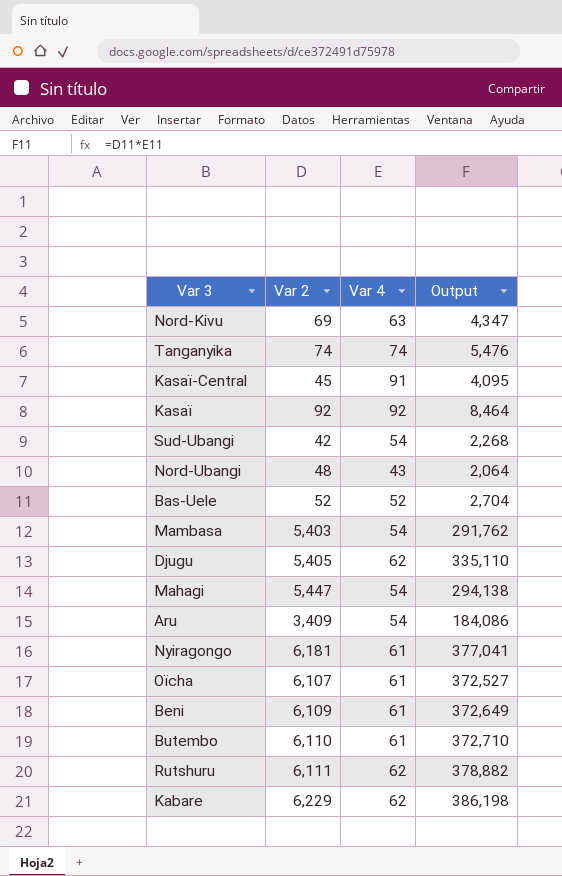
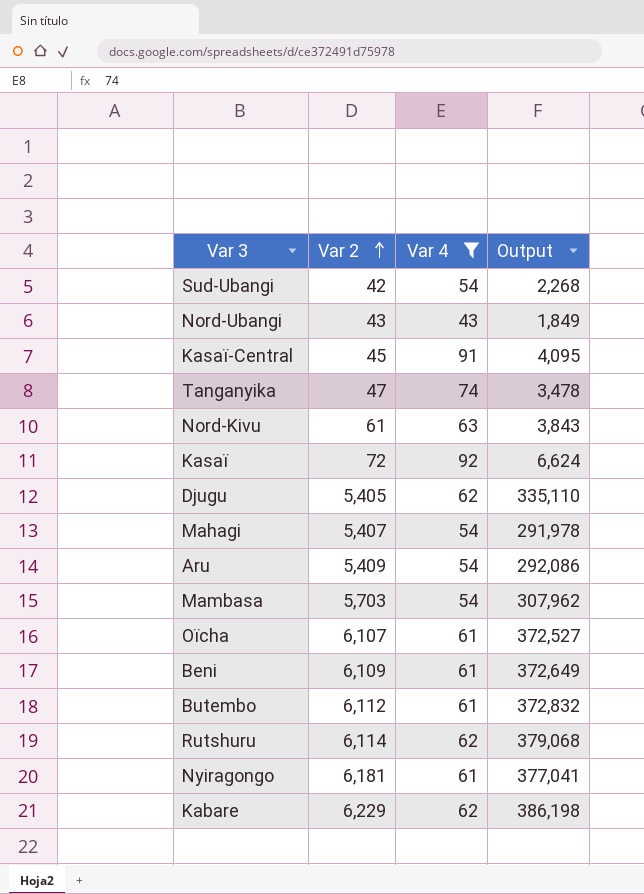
filter: none -> Var 4 != 52
row order: none -> Var 2 ascending
Nord-Ubangi | Var 2: 48 -> 43
Nord-Ubangi | Output: 2,064 -> 1,849
Tanganyika | Var 2: 74 -> 47
Tanganyika | Output: 5,476 -> 3,478
Nord-Kivu | Var 2: 69 -> 61
Nord-Kivu | Output: 4,347 -> 3,843
Kasaï | Var 2: 92 -> 72
Kasaï | Output: 8,464 -> 6,624
Mahagi | Var 2: 5,447 -> 5,407
Mahagi | Output: 294,138 -> 291,978
Aru | Var 2: 3,409 -> 5,409
Aru | Output: 184,086 -> 292,086
Mambasa | Var 2: 5,403 -> 5,703
Mambasa | Output: 291,762 -> 307,962
Butembo | Var 2: 6,110 -> 6,112
Butembo | Output: 372,710 -> 372,832
Rutshuru | Var 2: 6,111 -> 6,114
Rutshuru | Output: 378,882 -> 379,068

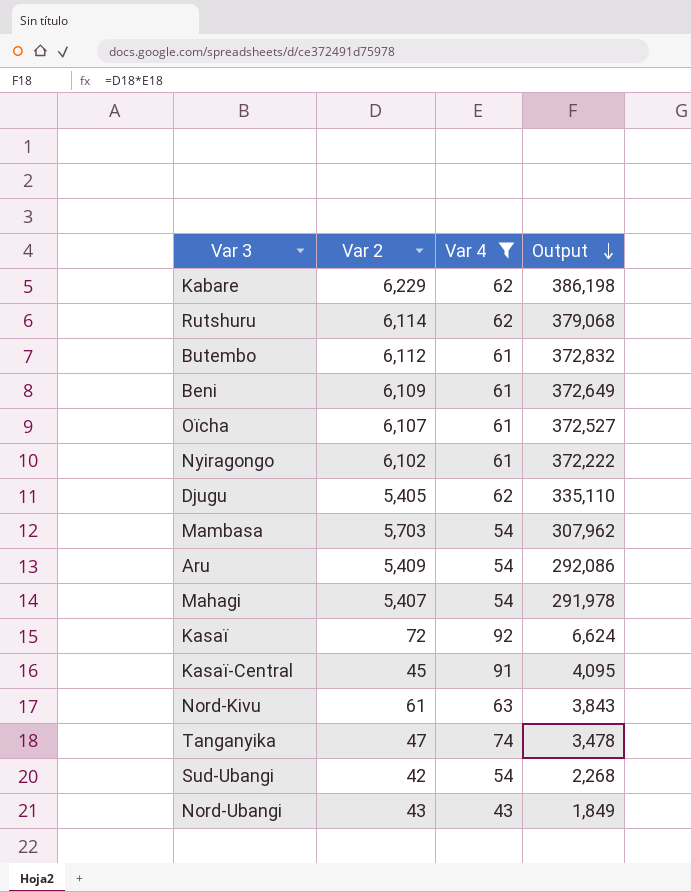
row order: Var 2 ascending -> Output descending
Nyiragongo | Var 2: 6,181 -> 6,102
Nyiragongo | Output: 377,041 -> 372,222

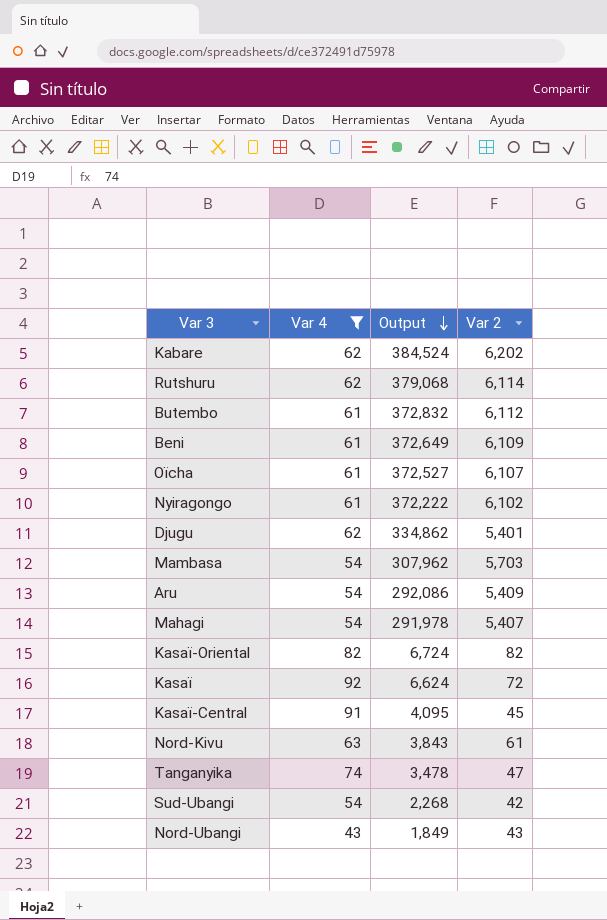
column Var 2 | position: 2 -> 4
Kabare | Output: 386,198 -> 384,524
Kabare | Var 2: 6,229 -> 6,202
Djugu | Output: 335,110 -> 334,862
Djugu | Var 2: 5,405 -> 5,401
row Kasaï-Oriental: none -> 82 | 6,724 | 82

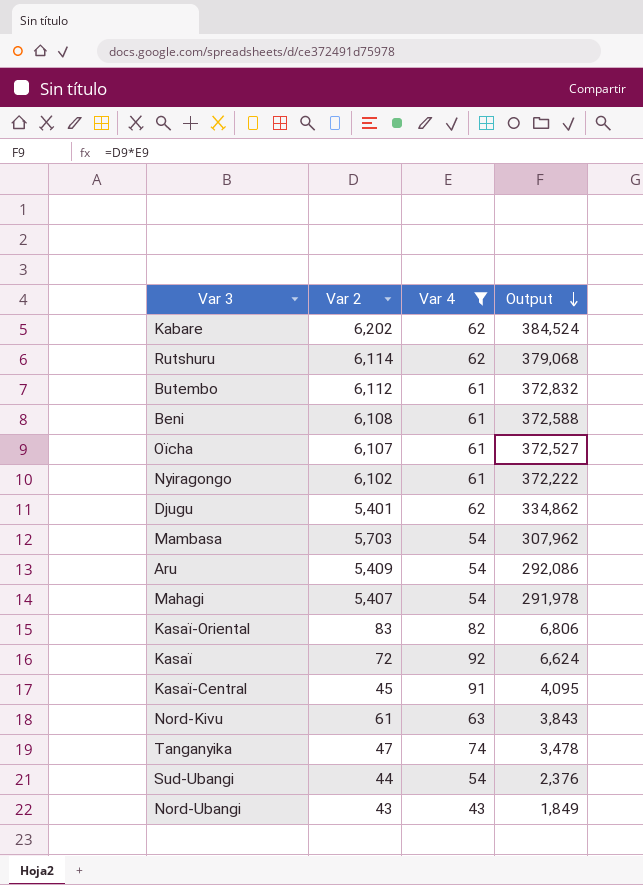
column Var 2 | position: 4 -> 2
Beni | Var 2: 6,109 -> 6,108
Beni | Output: 372,649 -> 372,588
Kasaï-Oriental | Var 2: 82 -> 83
Kasaï-Oriental | Output: 6,724 -> 6,806
Sud-Ubangi | Var 2: 42 -> 44
Sud-Ubangi | Output: 2,268 -> 2,376

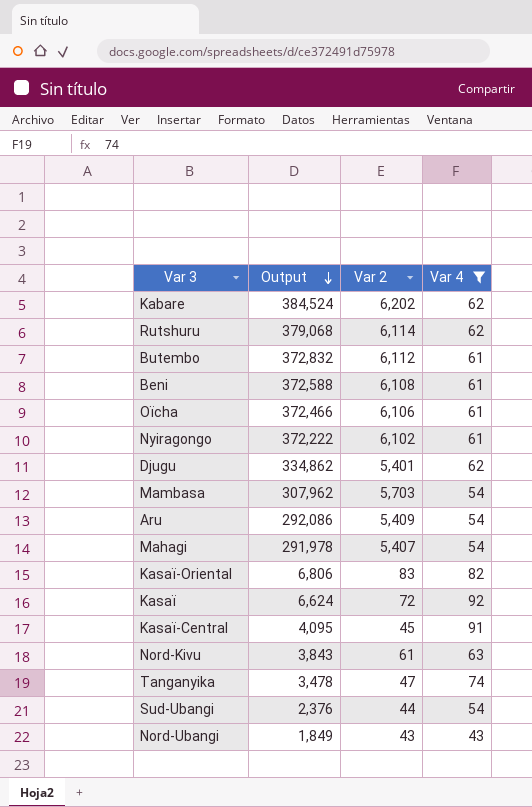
column Output | position: 4 -> 2
Oïcha | Output: 372,527 -> 372,466
Oïcha | Var 2: 6,107 -> 6,106

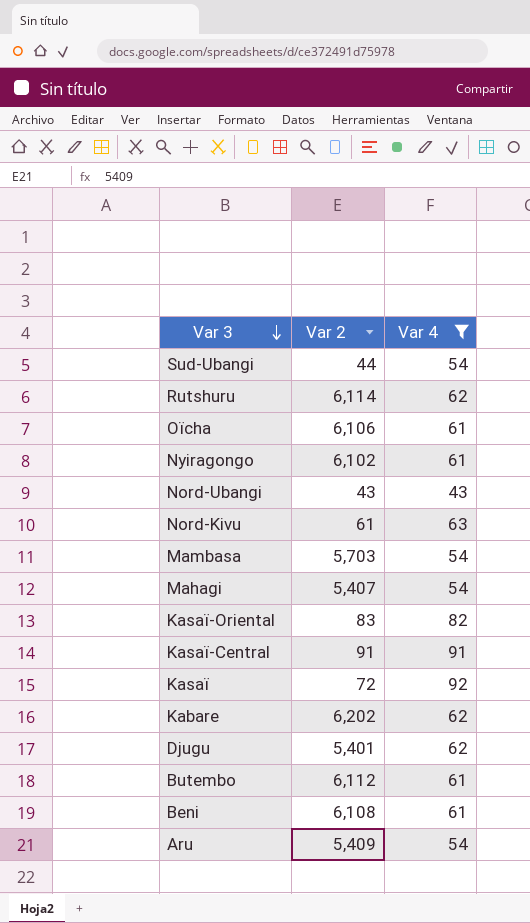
row order: Output descending -> Var 3 descending
column Output | formula: [Var 2] * [Var 4] -> none
row Tanganyika: 3,478 | 47 | 74 -> none
Kasaï-Central | Var 2: 45 -> 91

